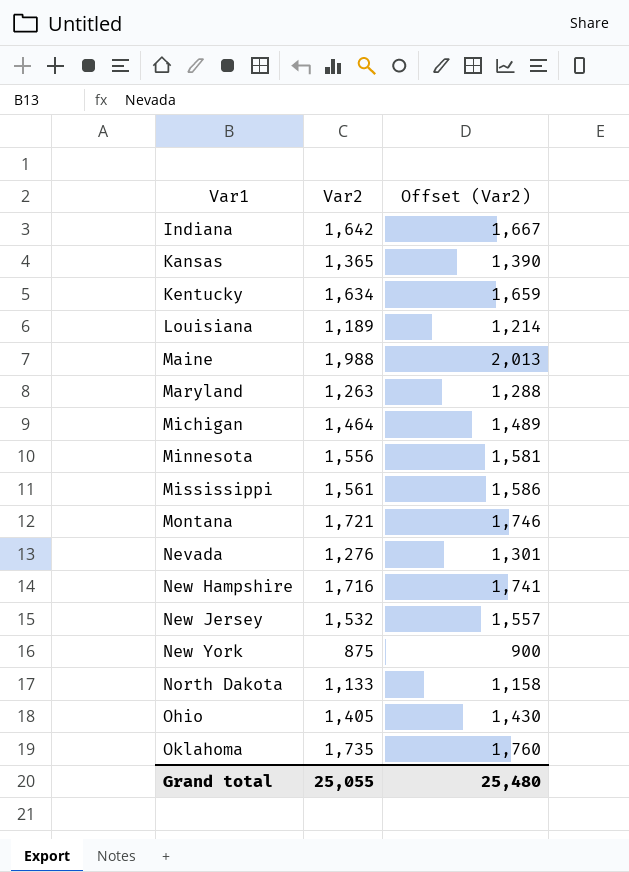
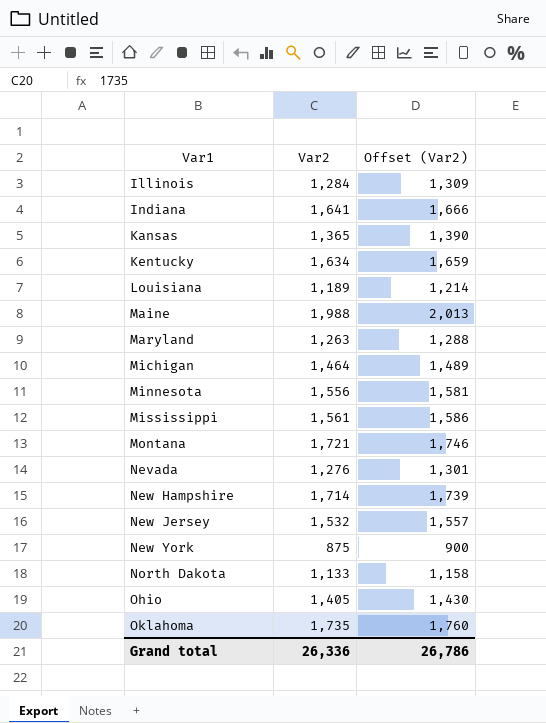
row Illinois: none -> 1,284 | 1,309
Indiana | Var2: 1,642 -> 1,641
Indiana | Offset (Var2): 1,667 -> 1,666
New Hampshire | Var2: 1,716 -> 1,714
New Hampshire | Offset (Var2): 1,741 -> 1,739
Grand total | Var2: 25,055 -> 26,336
Grand total | Offset (Var2): 25,480 -> 26,786

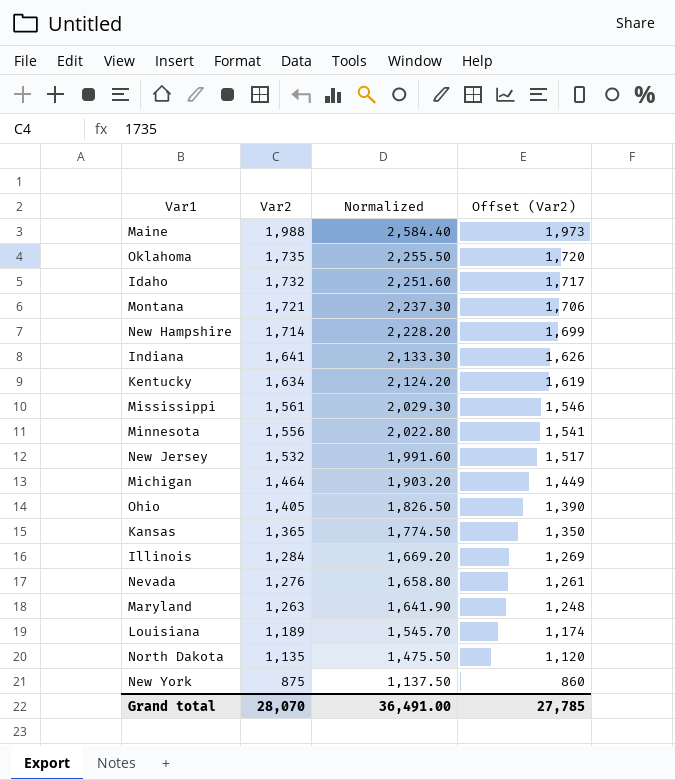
row order: Var1 ascending -> Var2 descending
column Normalized | formula: none -> [Var2] * 1.3
column Offset (Var2) | formula: [Var2] + 25 -> [Var2] - 15
row Idaho: none -> 1,732 | 2,251.60 | 1,717
North Dakota | Var2: 1,133 -> 1,135
Grand total | Var2: 26,336 -> 28,070
Grand total | Offset (Var2): 26,786 -> 27,785

